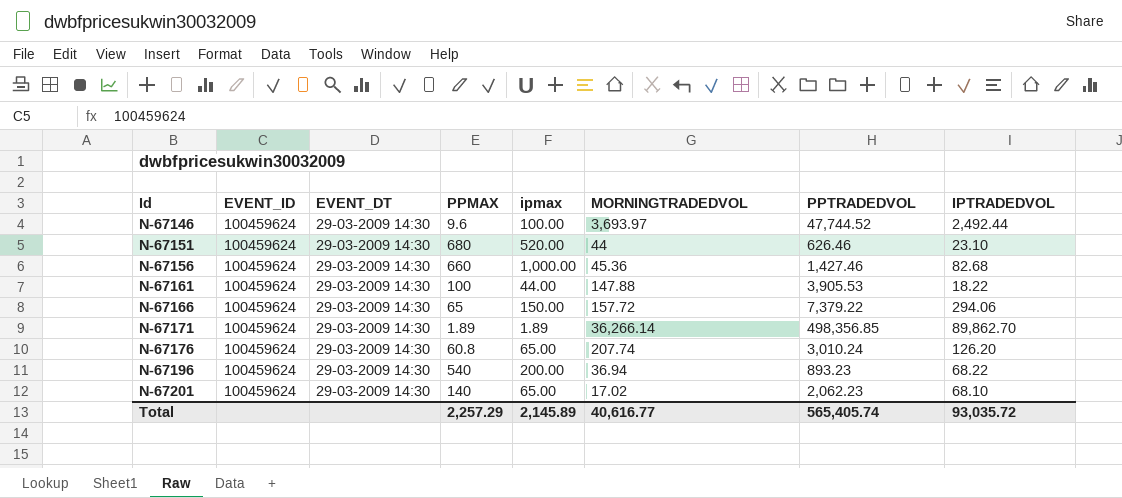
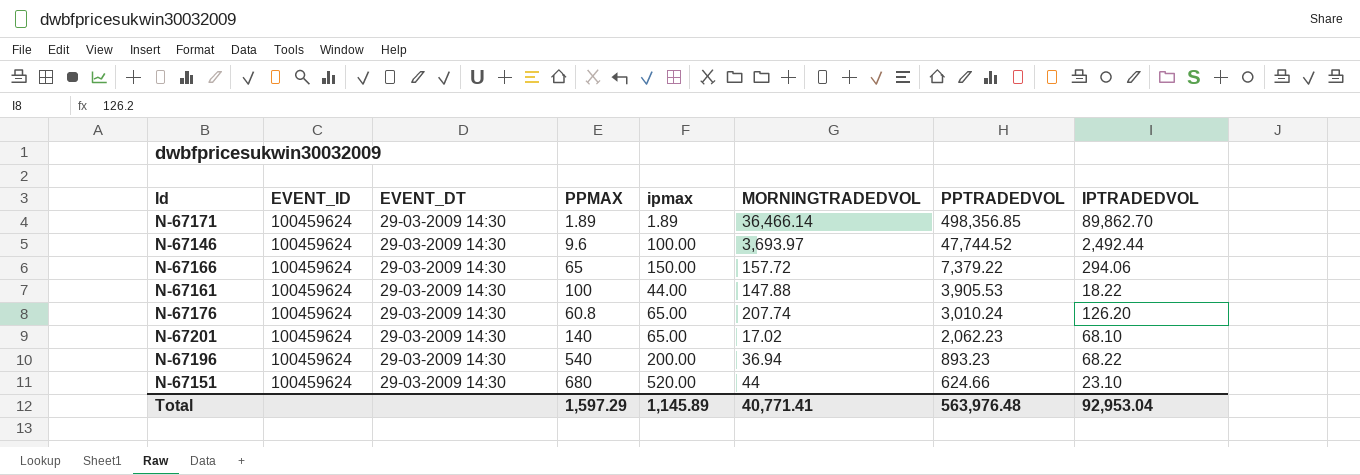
row order: Id ascending -> PPTRADEDVOL descending
row N-67156: 100459624 | 29-03-2009 14:30 | 660 | 1,000.00 | 45.36 | 1,427.46 | 82.68 -> none
N-67171 | MORNINGTRADEDVOL: 36,266.14 -> 36,466.14
N-67151 | PPTRADEDVOL: 626.46 -> 624.66
Total | PPMAX: 2,257.29 -> 1,597.29
Total | ipmax: 2,145.89 -> 1,145.89
Total | MORNINGTRADEDVOL: 40,616.77 -> 40,771.41
Total | PPTRADEDVOL: 565,405.74 -> 563,976.48
Total | IPTRADEDVOL: 93,035.72 -> 92,953.04

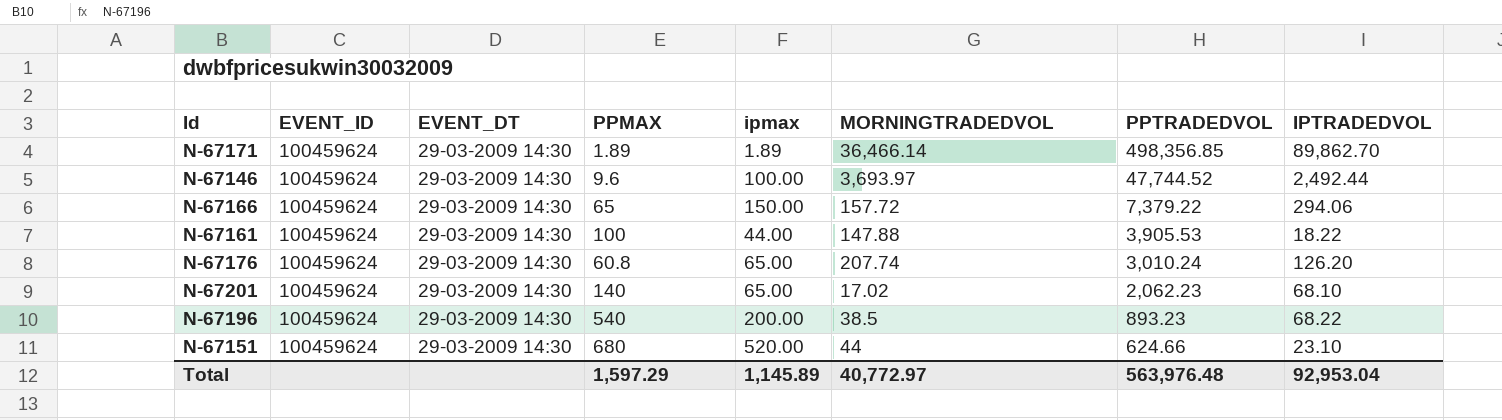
N-67196 | MORNINGTRADEDVOL: 36.94 -> 38.5
Total | MORNINGTRADEDVOL: 40,771.41 -> 40,772.97

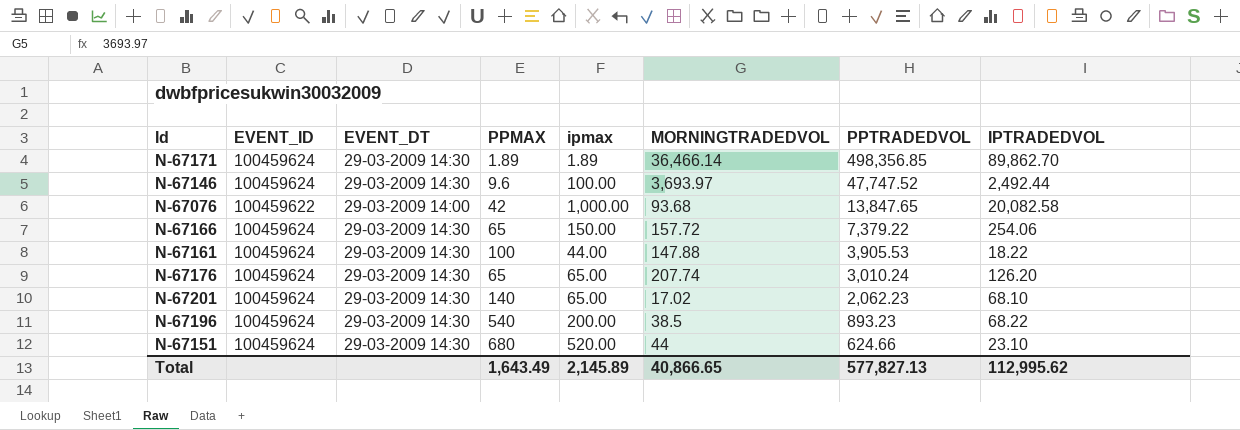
N-67146 | PPTRADEDVOL: 47,744.52 -> 47,747.52
row N-67076: none -> 100459622 | 29-03-2009 14:00 | 42 | 1,000.00 | 93.68 | 13,847.65 | 20,082.58
N-67166 | IPTRADEDVOL: 294.06 -> 254.06
N-67176 | PPMAX: 60.8 -> 65
Total | PPMAX: 1,597.29 -> 1,643.49
Total | ipmax: 1,145.89 -> 2,145.89
Total | MORNINGTRADEDVOL: 40,772.97 -> 40,866.65
Total | PPTRADEDVOL: 563,976.48 -> 577,827.13
Total | IPTRADEDVOL: 92,953.04 -> 112,995.62

